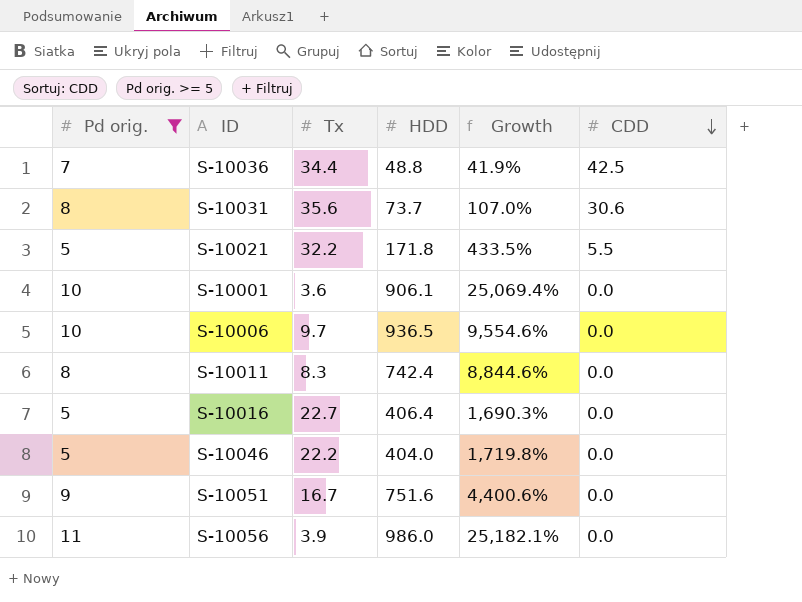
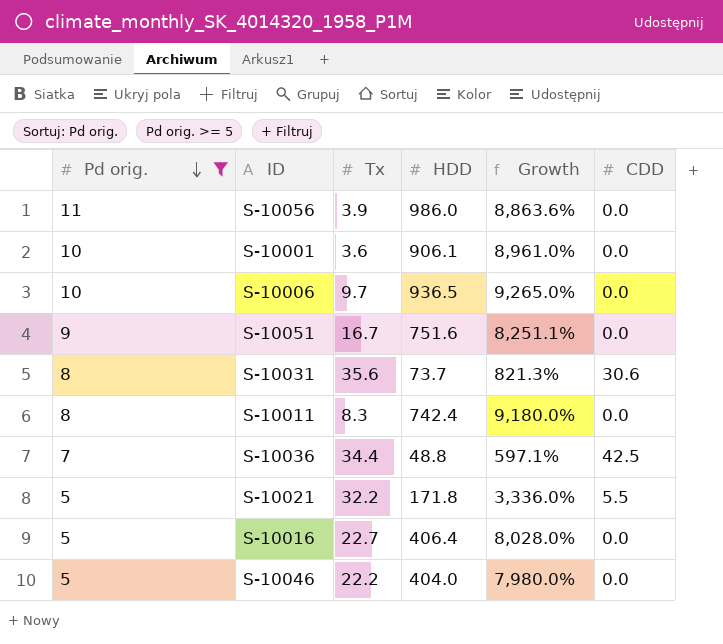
row order: CDD descending -> Pd orig. descending
column Growth | formula: ([HDD] - [Tx]) / [Tx] -> ([HDD] - [Pd orig.]) / [Pd orig.]

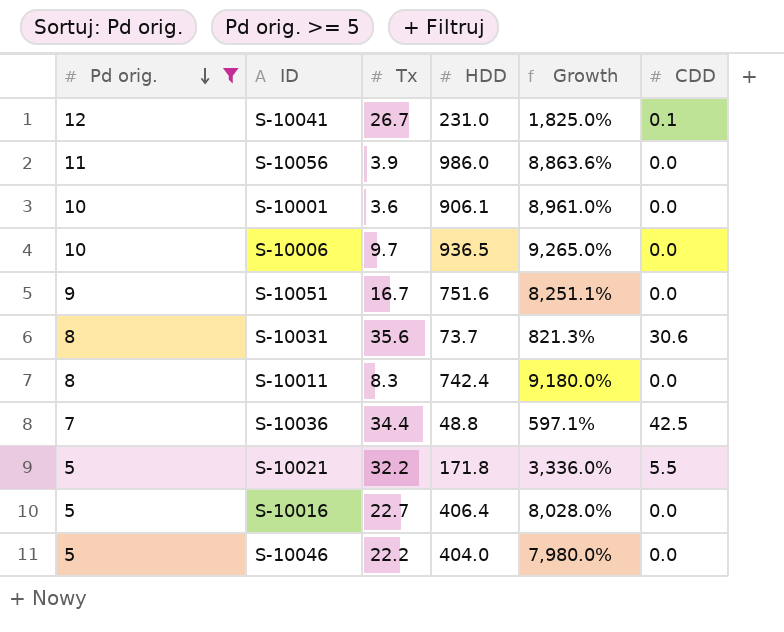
row S-10041: none -> 12 | 26.7 | 231.0 | 1,825.0% | 0.1

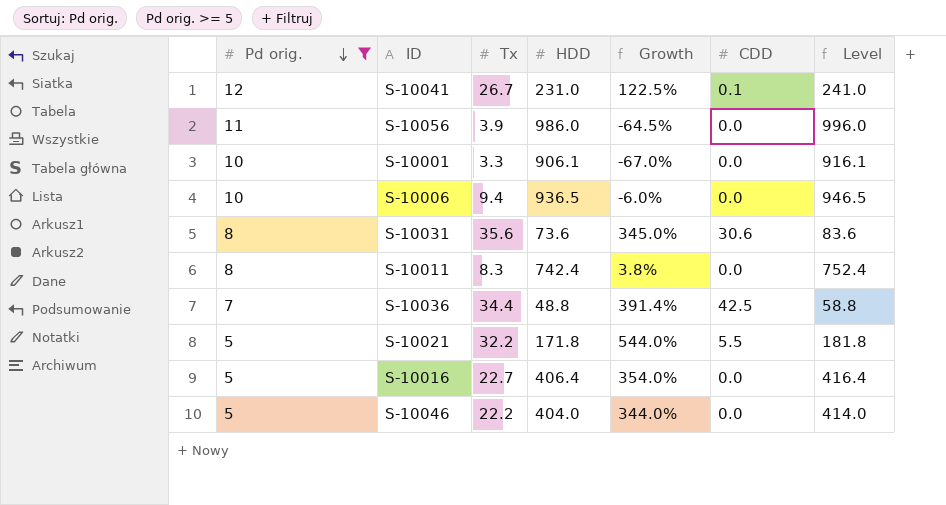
column Growth | formula: ([HDD] - [Pd orig.]) / [Pd orig.] -> ([Tx] - [Pd orig.]) / [Pd orig.]
column Level | formula: none -> [HDD] + 10
row S-10051: 9 | 16.7 | 751.6 | 8,251.1% | 0.0 -> none
S-10001 | Tx: 3.6 -> 3.3
S-10006 | Tx: 9.7 -> 9.4
S-10031 | HDD: 73.7 -> 73.6

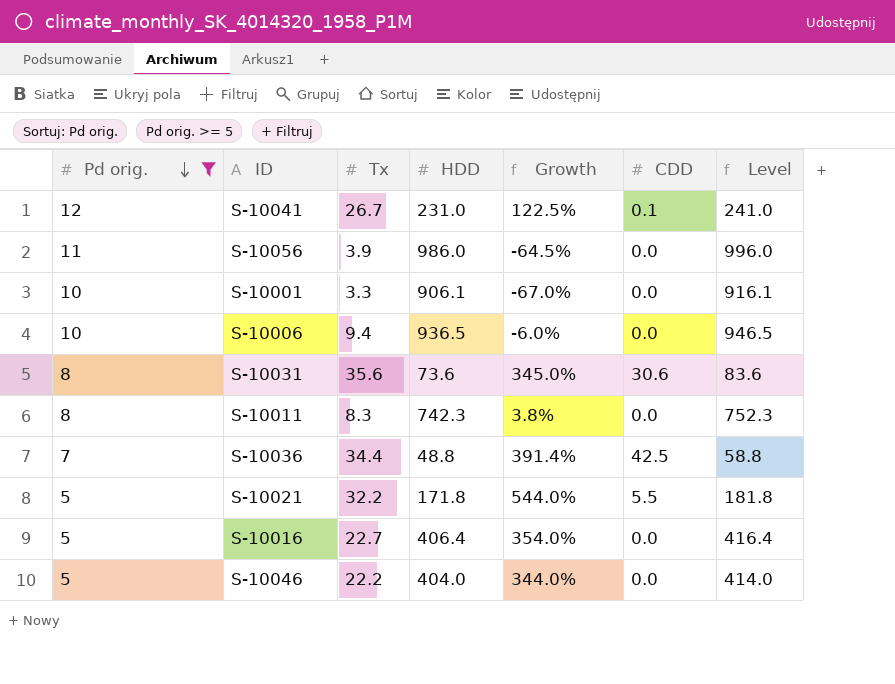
S-10011 | HDD: 742.4 -> 742.3
S-10011 | Level: 752.4 -> 752.3

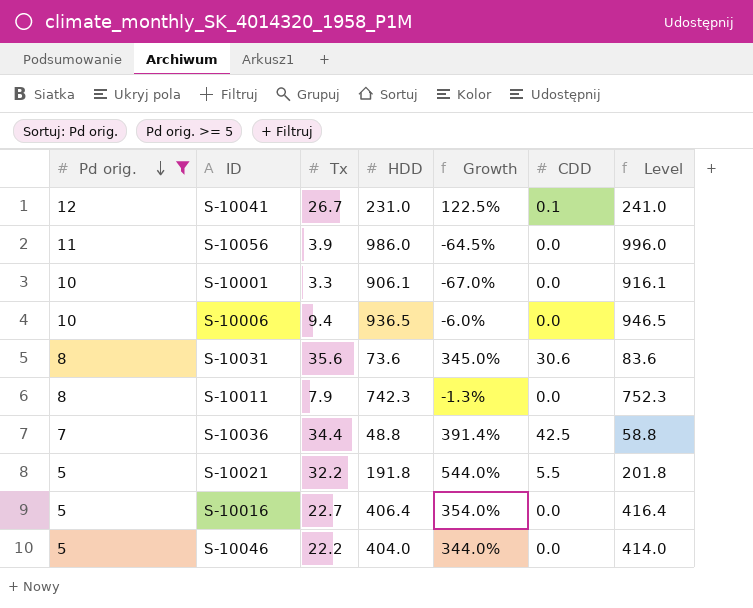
S-10011 | Tx: 8.3 -> 7.9
S-10011 | Growth: 3.8% -> -1.3%
S-10021 | HDD: 171.8 -> 191.8
S-10021 | Level: 181.8 -> 201.8

